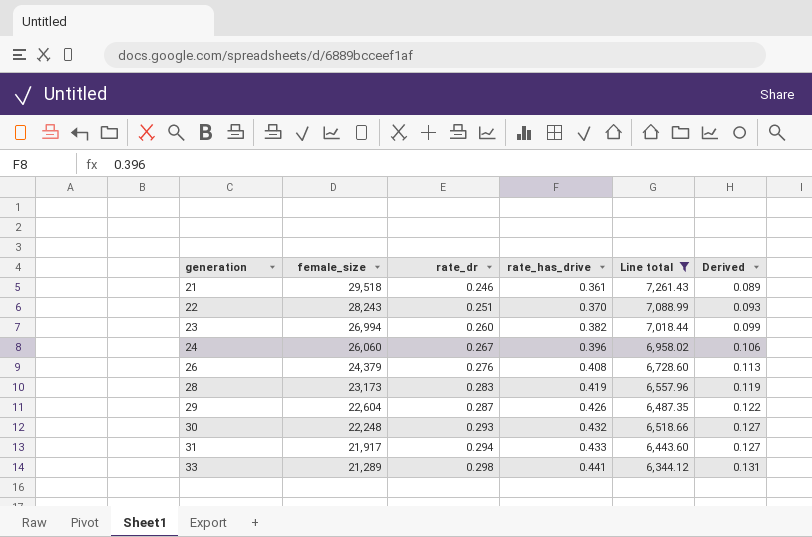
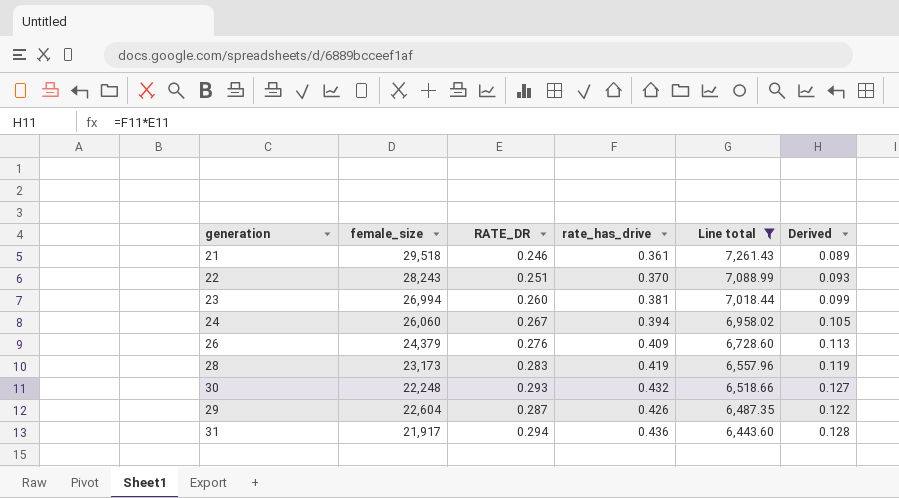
row order: generation ascending -> Line total descending
column name: rate_dr -> RATE_DR
row 33: 21,289 | 0.298 | 0.441 | 6,344.12 | 0.131 -> none
23 | rate_has_drive: 0.382 -> 0.381
24 | rate_has_drive: 0.396 -> 0.394
24 | Derived: 0.106 -> 0.105
26 | rate_has_drive: 0.408 -> 0.409
31 | rate_has_drive: 0.433 -> 0.436
31 | Derived: 0.127 -> 0.128

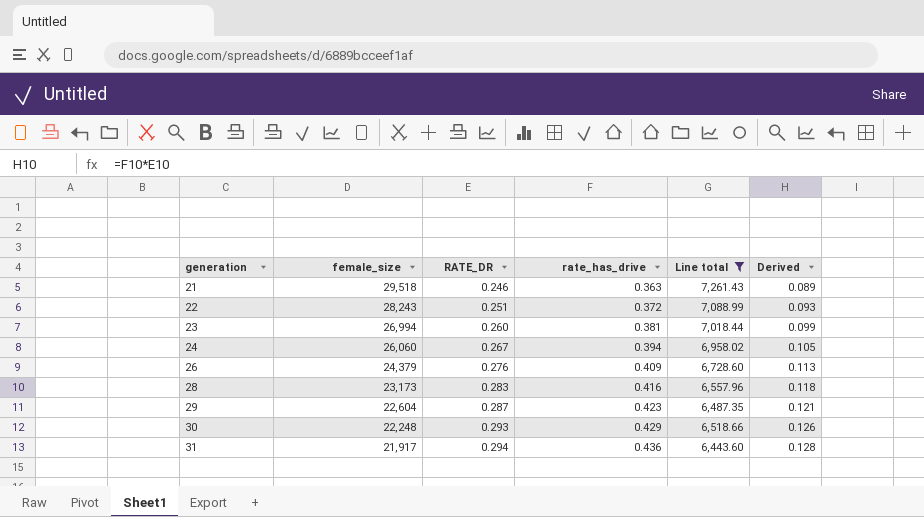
row order: Line total descending -> generation ascending
21 | rate_has_drive: 0.361 -> 0.363
22 | rate_has_drive: 0.370 -> 0.372
28 | rate_has_drive: 0.419 -> 0.416
28 | Derived: 0.119 -> 0.118
29 | rate_has_drive: 0.426 -> 0.423
29 | Derived: 0.122 -> 0.121
30 | rate_has_drive: 0.432 -> 0.429
30 | Derived: 0.127 -> 0.126

